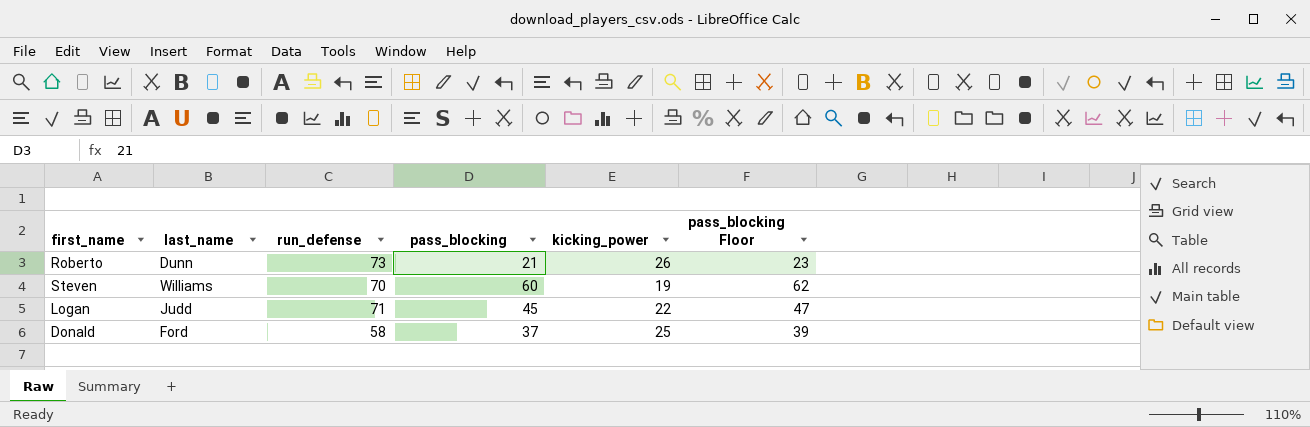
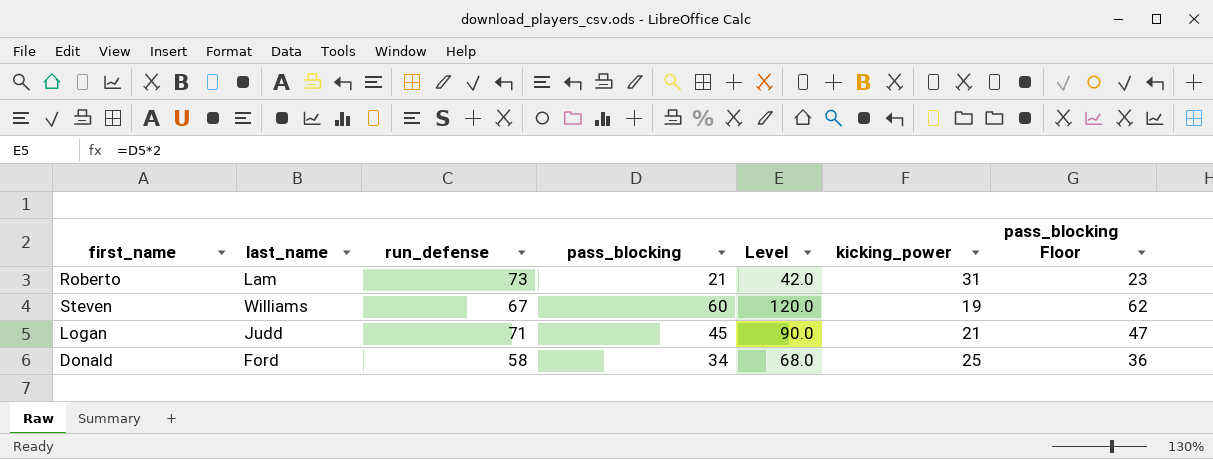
column Level | formula: none -> [pass_blocking] * 2
Roberto | last_name: Dunn -> Lam
Roberto | kicking_power: 26 -> 31
Steven | run_defense: 70 -> 67
Logan | kicking_power: 22 -> 21
Donald | pass_blocking: 37 -> 34
Donald | pass_blocking Floor: 39 -> 36

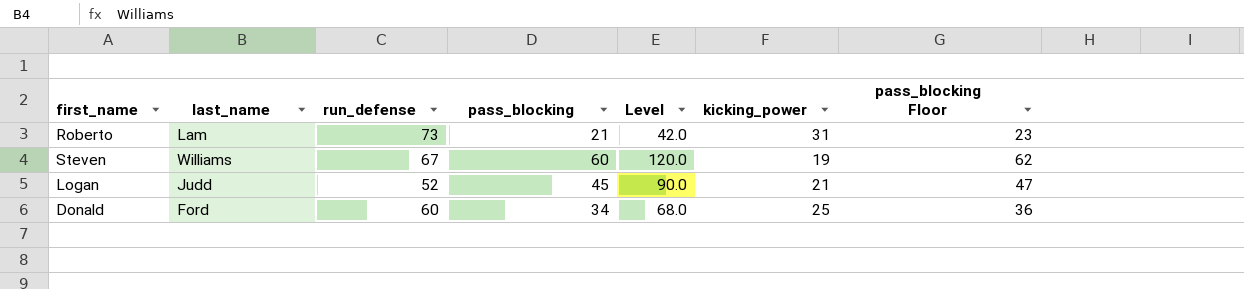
Logan | run_defense: 71 -> 52
Donald | run_defense: 58 -> 60

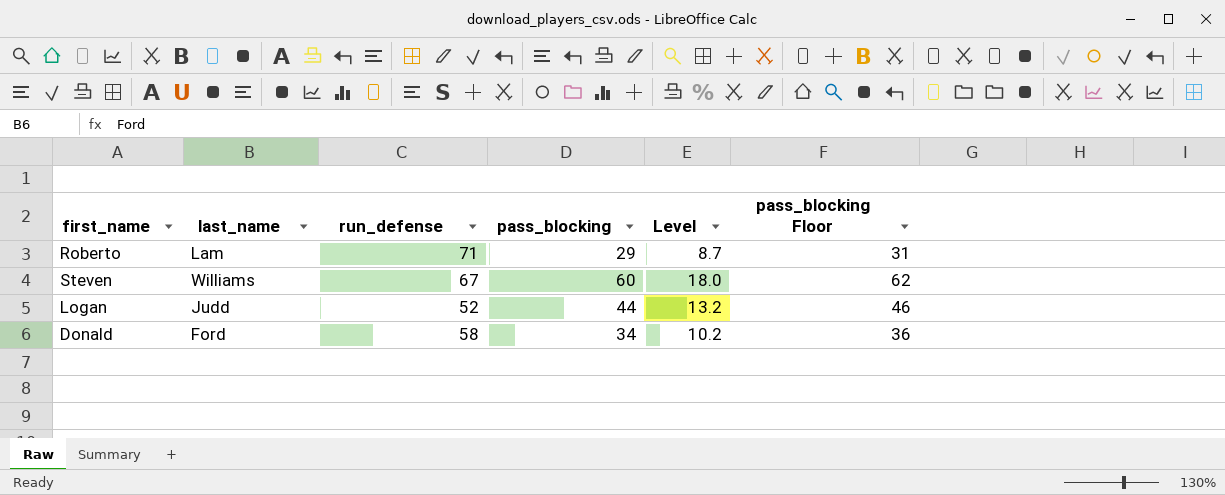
column kicking_power | position: 6 -> none
column Level | formula: [pass_blocking] * 2 -> [pass_blocking] * 0.3
Roberto | run_defense: 73 -> 71
Roberto | pass_blocking: 21 -> 29
Roberto | pass_blocking Floor: 23 -> 31
Logan | pass_blocking: 45 -> 44
Logan | pass_blocking Floor: 47 -> 46
Donald | run_defense: 60 -> 58

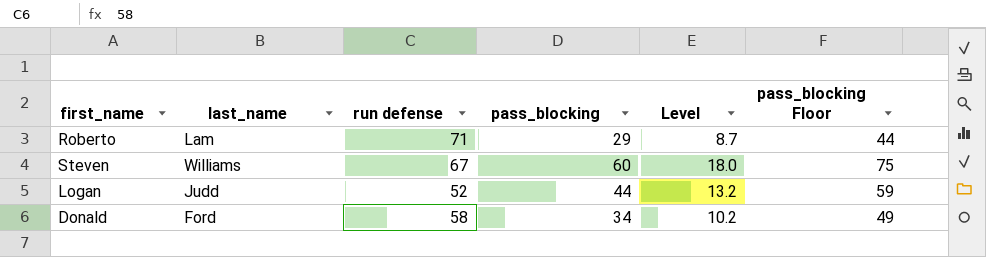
column name: run_defense -> run defense
column pass_blocking Floor | formula: [pass_blocking] + 2 -> [pass_blocking] + 15

